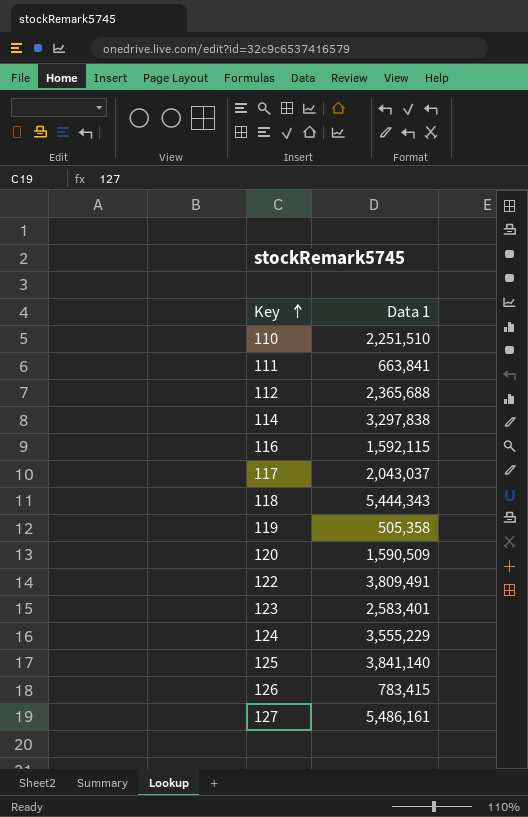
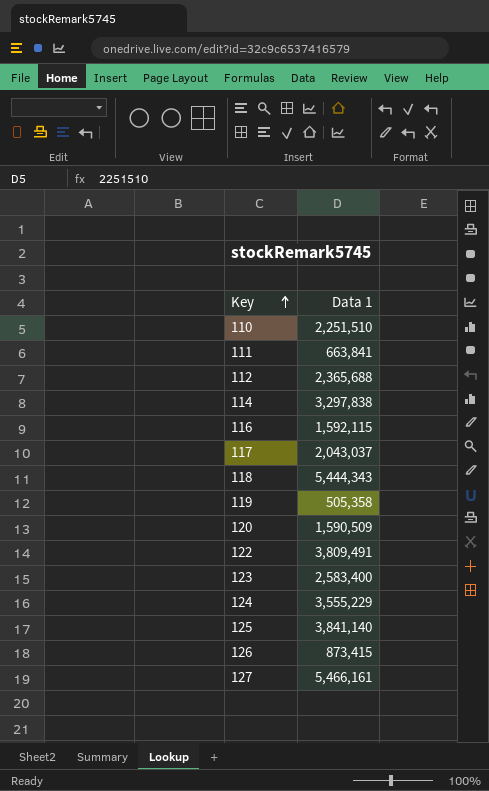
123 | Data 1: 2,583,401 -> 2,583,400
126 | Data 1: 783,415 -> 873,415
127 | Data 1: 5,486,161 -> 5,466,161

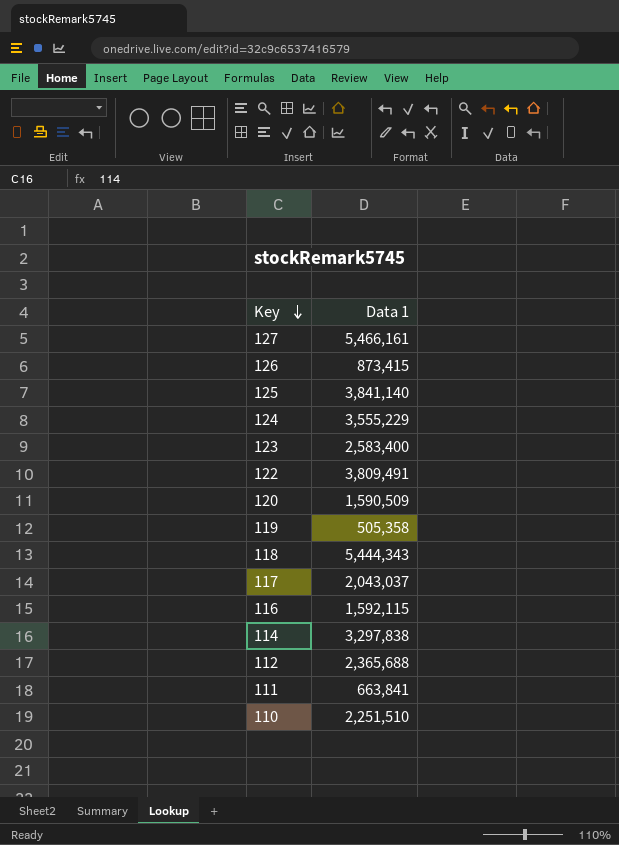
row order: Key ascending -> Key descending

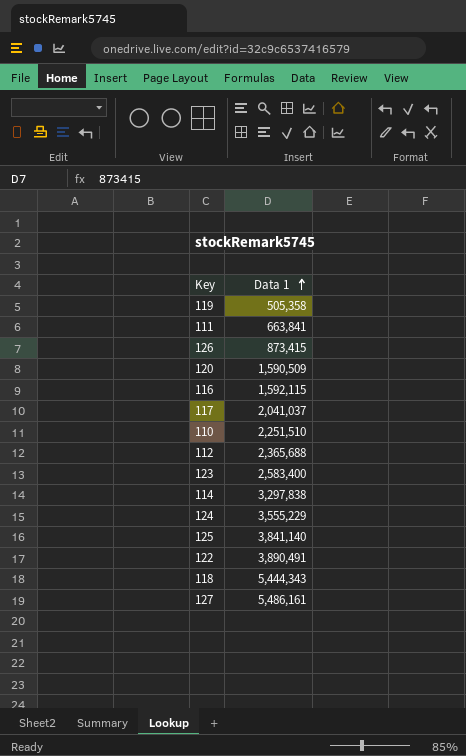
row order: Key descending -> Data 1 ascending
117 | Data 1: 2,043,037 -> 2,041,037
122 | Data 1: 3,809,491 -> 3,890,491
127 | Data 1: 5,466,161 -> 5,486,161

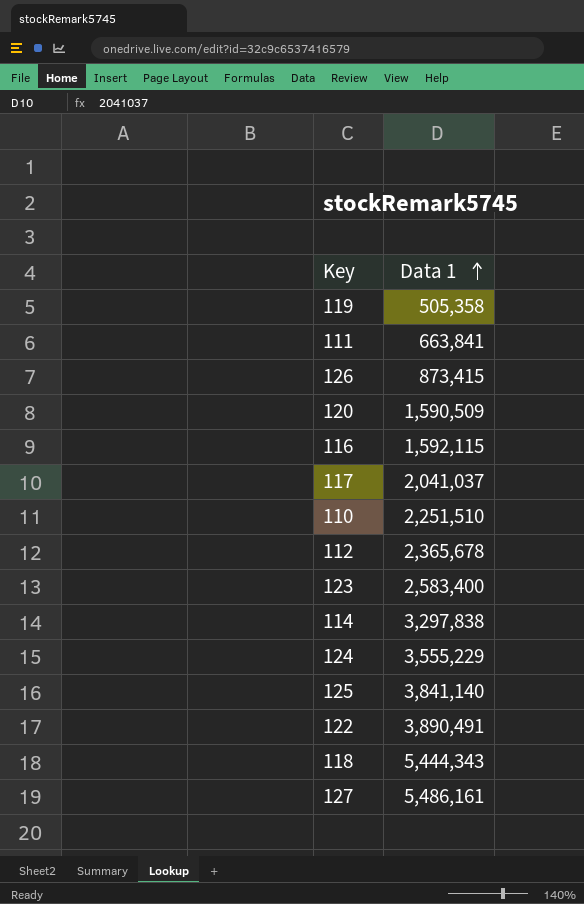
112 | Data 1: 2,365,688 -> 2,365,678

